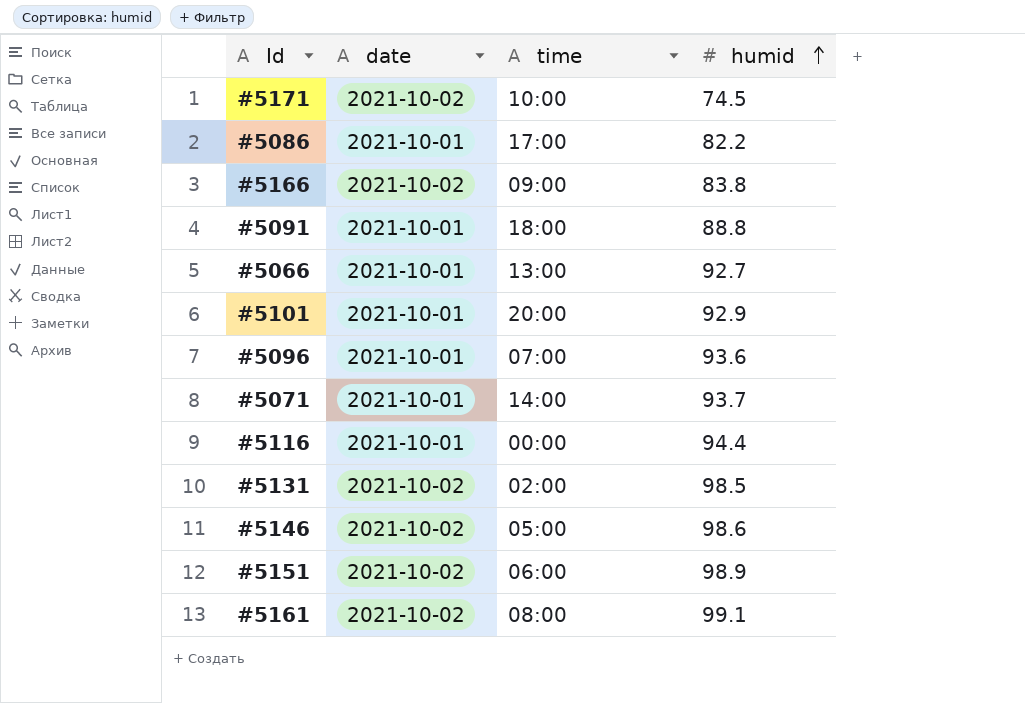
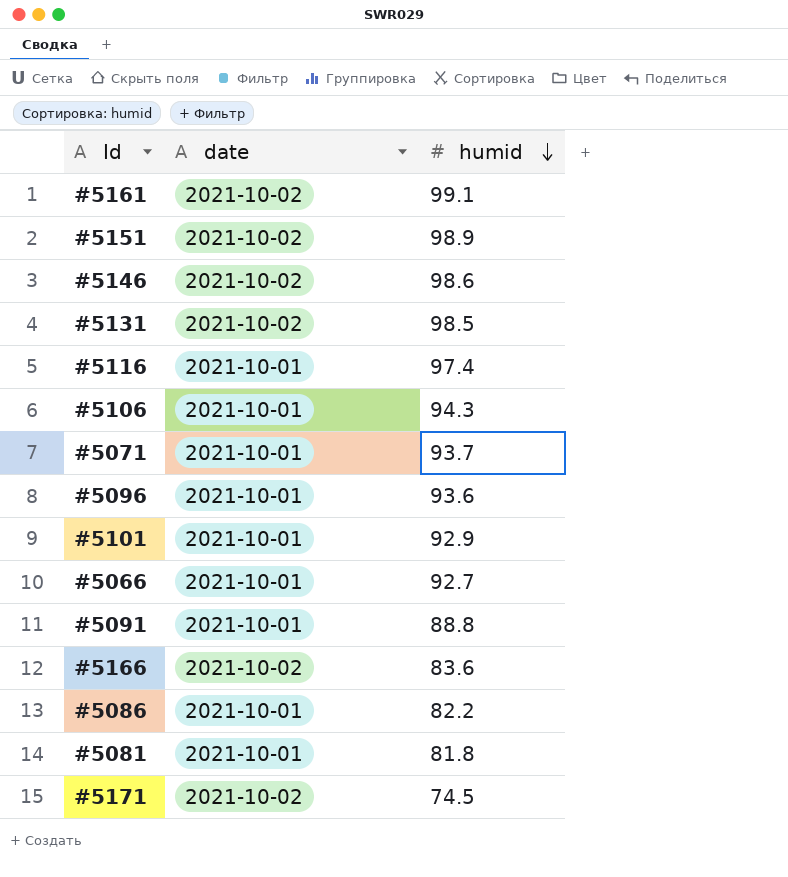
row order: humid ascending -> humid descending
column time | position: 3 -> none
#5116 | humid: 94.4 -> 97.4
row #5106: none -> 2021-10-01 | 94.3
#5166 | humid: 83.8 -> 83.6
row #5081: none -> 2021-10-01 | 81.8

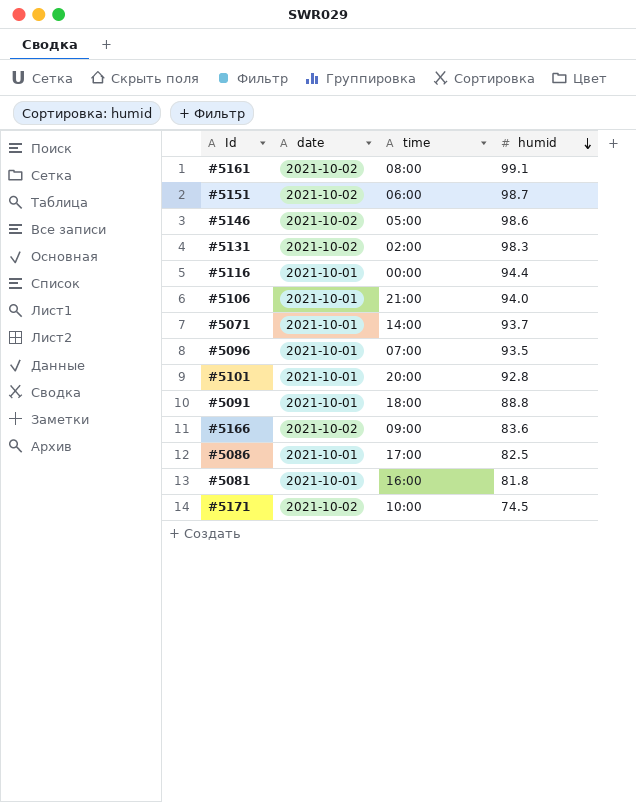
column time | position: none -> 3
row #5066: 2021-10-01 | 92.7 -> none
#5151 | humid: 98.9 -> 98.7
#5131 | humid: 98.5 -> 98.3
#5116 | humid: 97.4 -> 94.4
#5106 | humid: 94.3 -> 94.0
#5096 | humid: 93.6 -> 93.5
#5101 | humid: 92.9 -> 92.8
#5086 | humid: 82.2 -> 82.5

